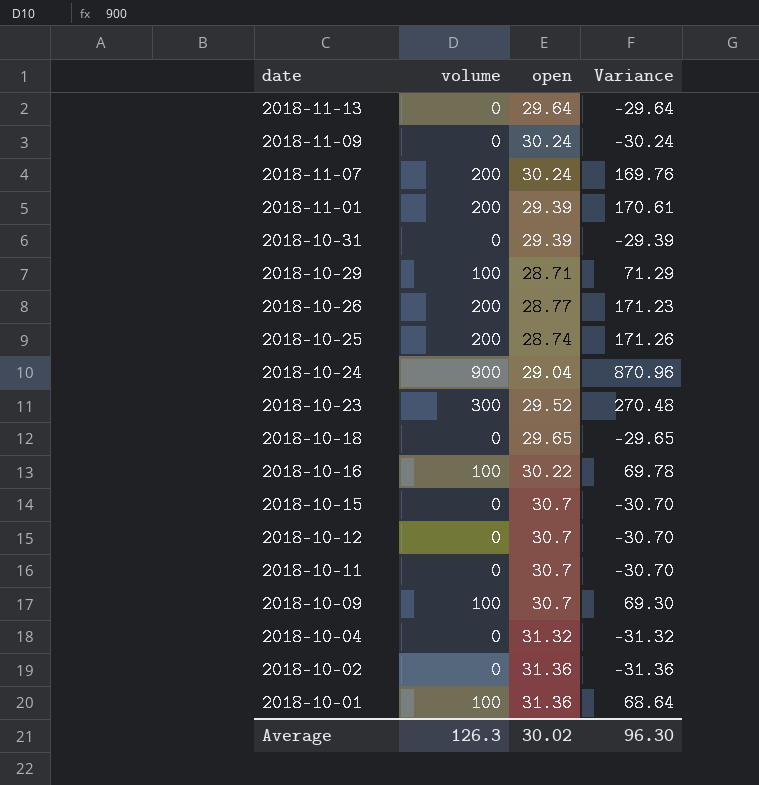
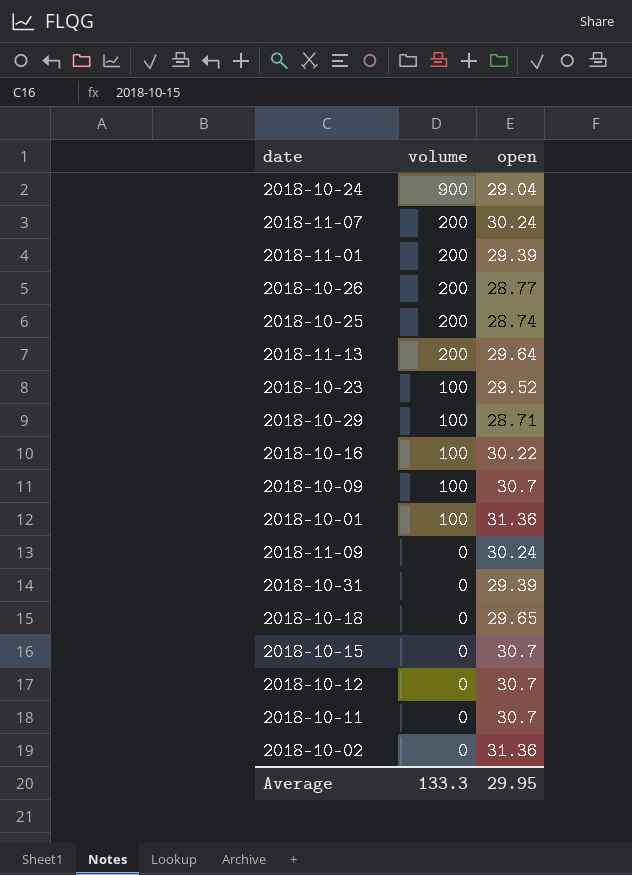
row order: date descending -> volume descending
column Variance | formula: [volume] - [open] -> none
row 2018-10-04: 0 | 31.32 | -31.32 -> none
2018-11-13 | volume: 0 -> 200
2018-10-23 | volume: 300 -> 100
Average | volume: 126.3 -> 133.3
Average | open: 30.02 -> 29.95

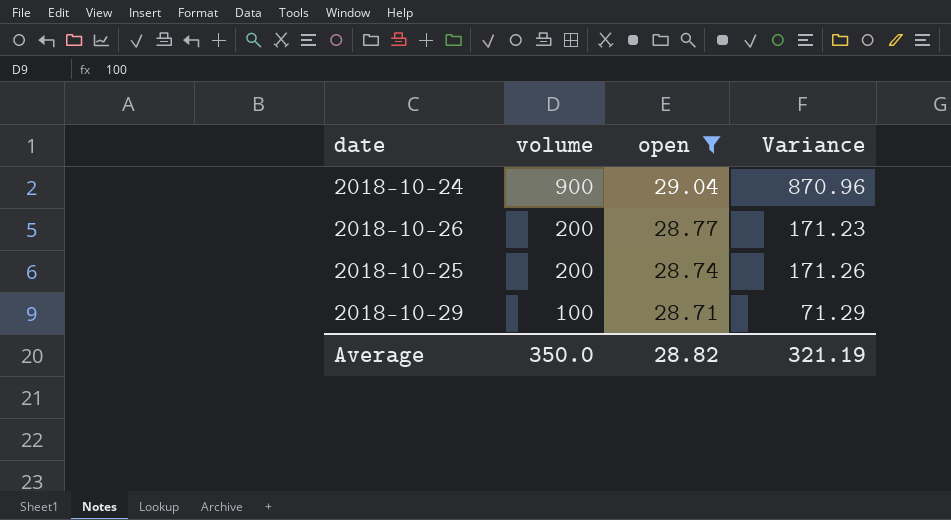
filter: none -> open <= 29.04
column Variance | formula: none -> [volume] - [open]
Average | volume: 133.3 -> 350.0
Average | open: 29.95 -> 28.82

